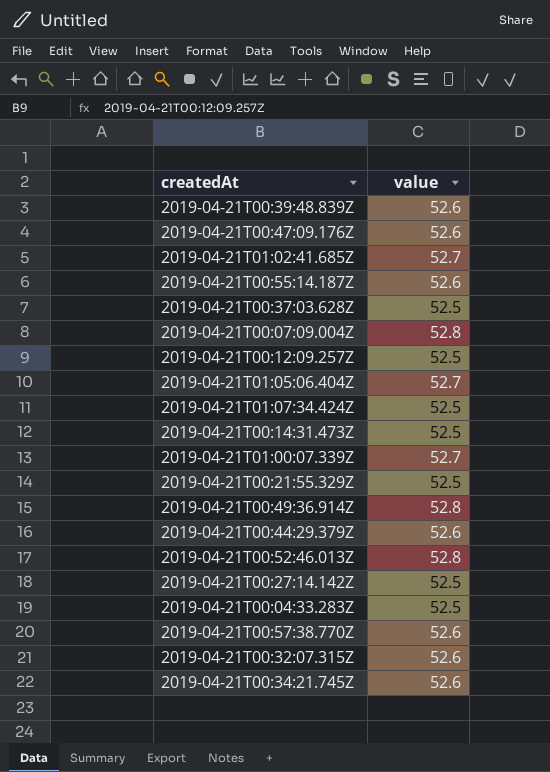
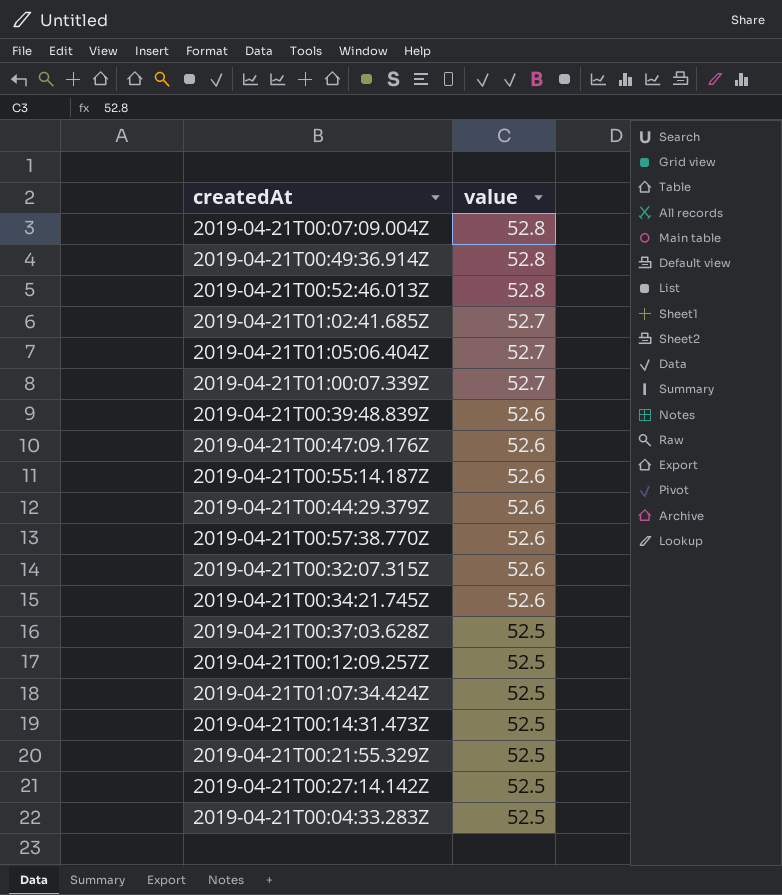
row order: none -> value descending

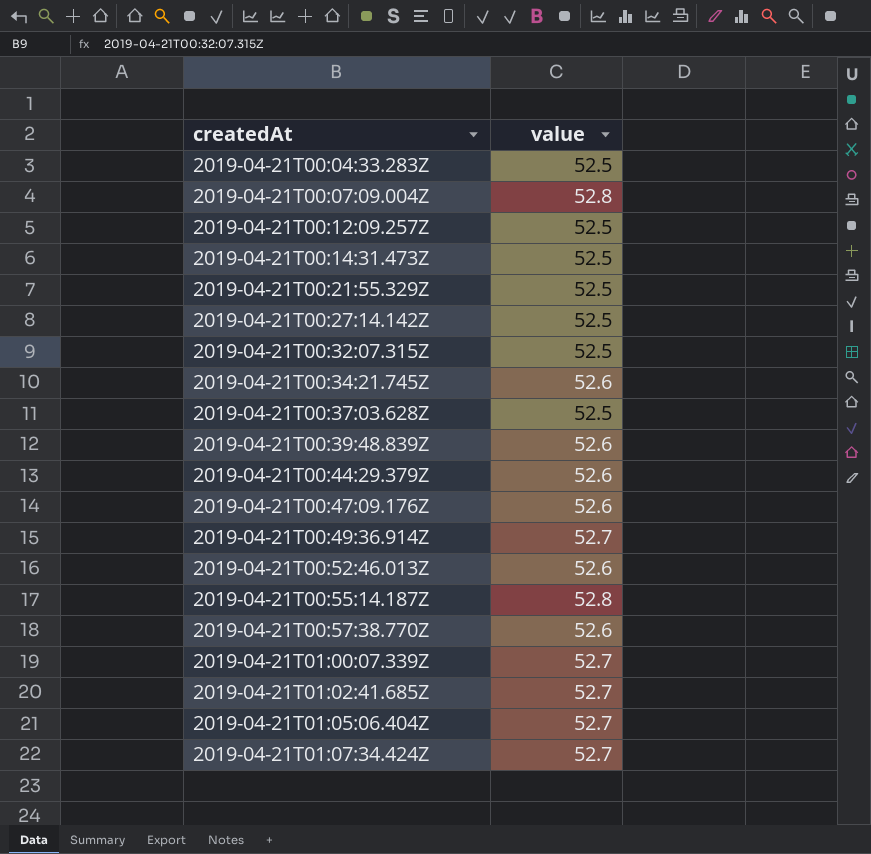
row order: value descending -> createdAt ascending
2019-04-21T00:32:07.315Z | value: 52.6 -> 52.5
2019-04-21T00:49:36.914Z | value: 52.8 -> 52.7
2019-04-21T00:52:46.013Z | value: 52.8 -> 52.6
2019-04-21T00:55:14.187Z | value: 52.6 -> 52.8
2019-04-21T01:07:34.424Z | value: 52.5 -> 52.7

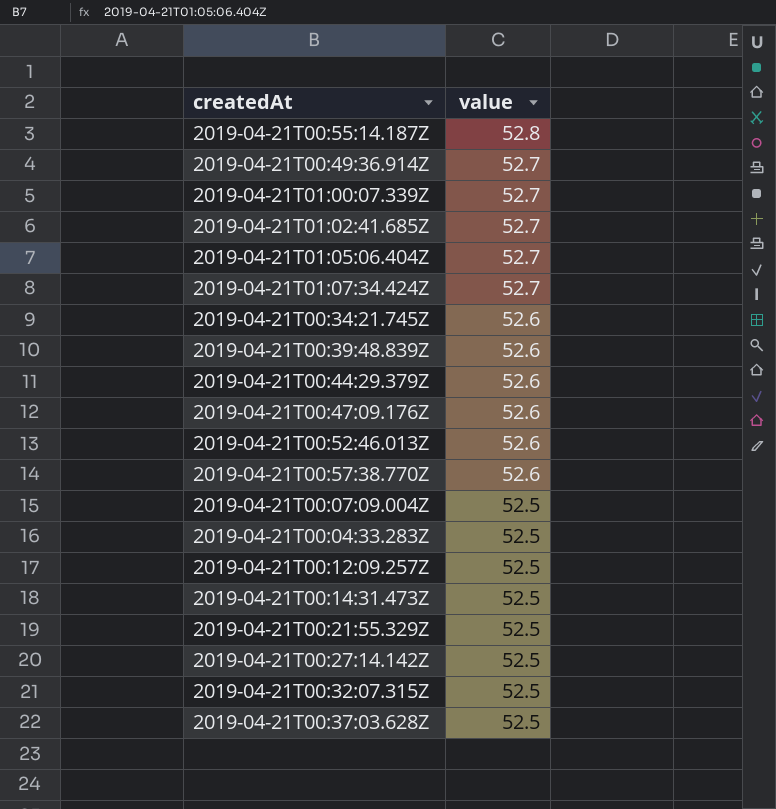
row order: createdAt ascending -> value descending
2019-04-21T00:07:09.004Z | value: 52.8 -> 52.5

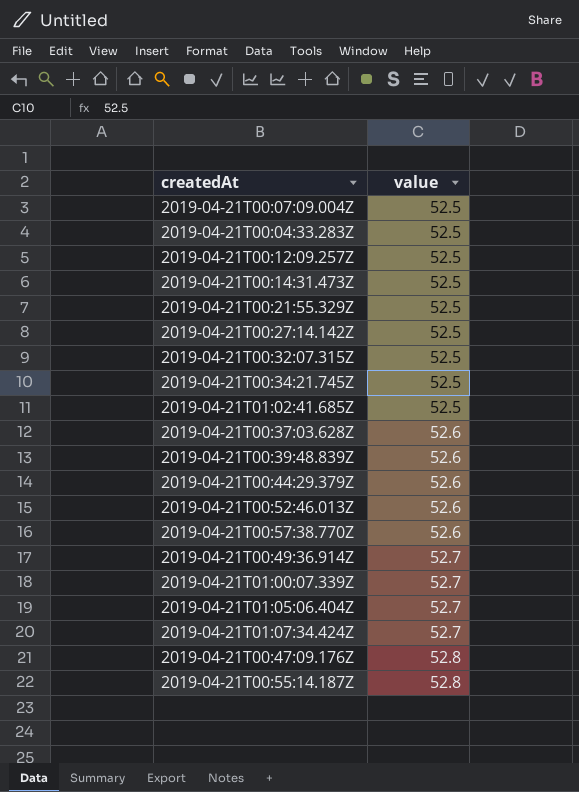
row order: value descending -> value ascending
2019-04-21T00:34:21.745Z | value: 52.6 -> 52.5
2019-04-21T01:02:41.685Z | value: 52.7 -> 52.5
2019-04-21T00:37:03.628Z | value: 52.5 -> 52.6
2019-04-21T00:47:09.176Z | value: 52.6 -> 52.8

